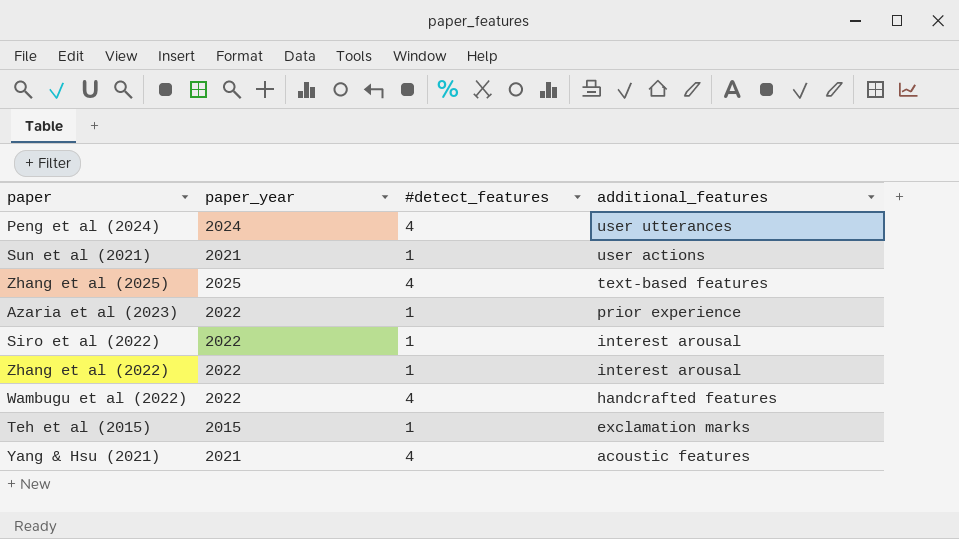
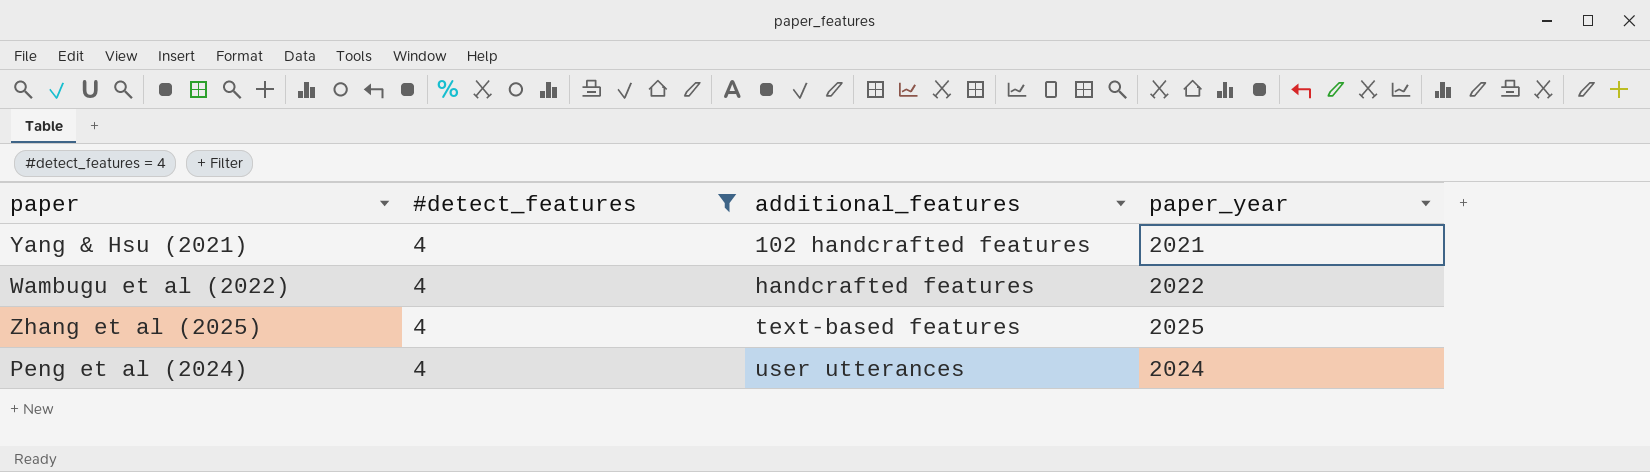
filter: none -> #detect_features = 4
row order: additional_features descending -> additional_features ascending
column paper_year | position: 2 -> 4
Yang & Hsu (2021) | additional_features: acoustic features -> 102 handcrafted features

